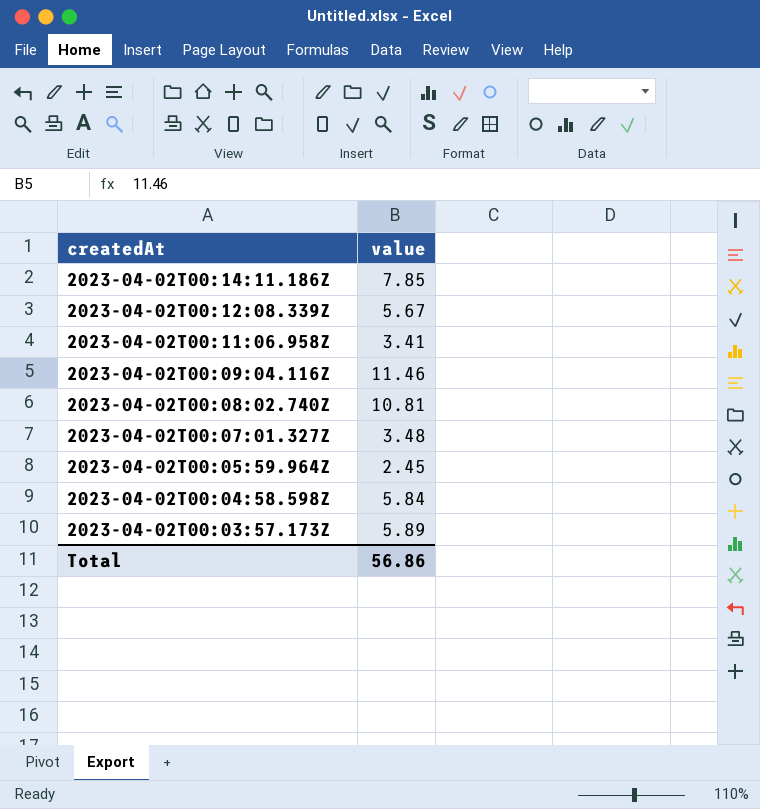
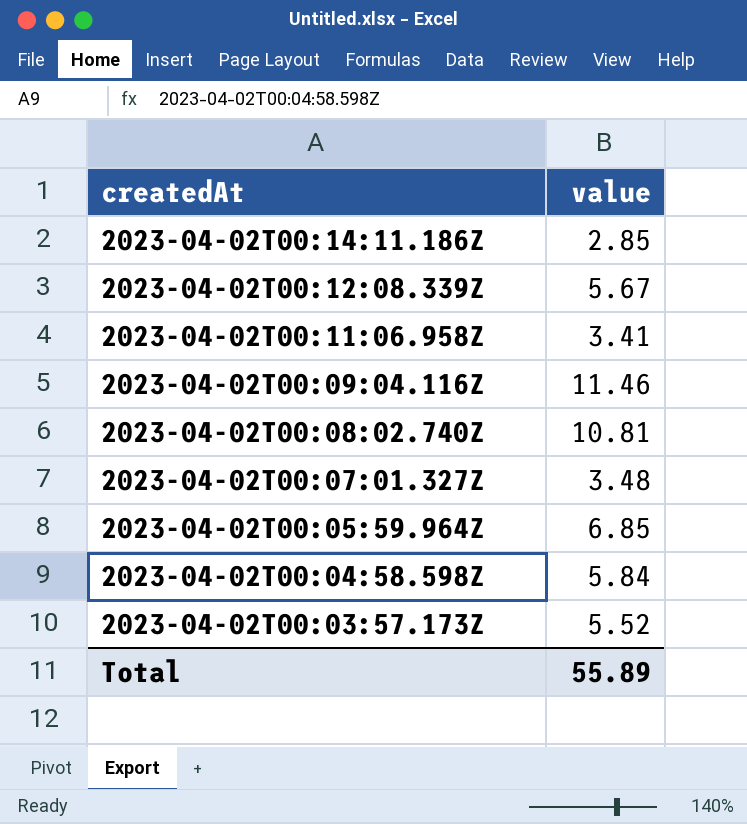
2023-04-02T00:14:11.186Z | value: 7.85 -> 2.85
2023-04-02T00:05:59.964Z | value: 2.45 -> 6.85
2023-04-02T00:03:57.173Z | value: 5.89 -> 5.52
Total | value: 56.86 -> 55.89

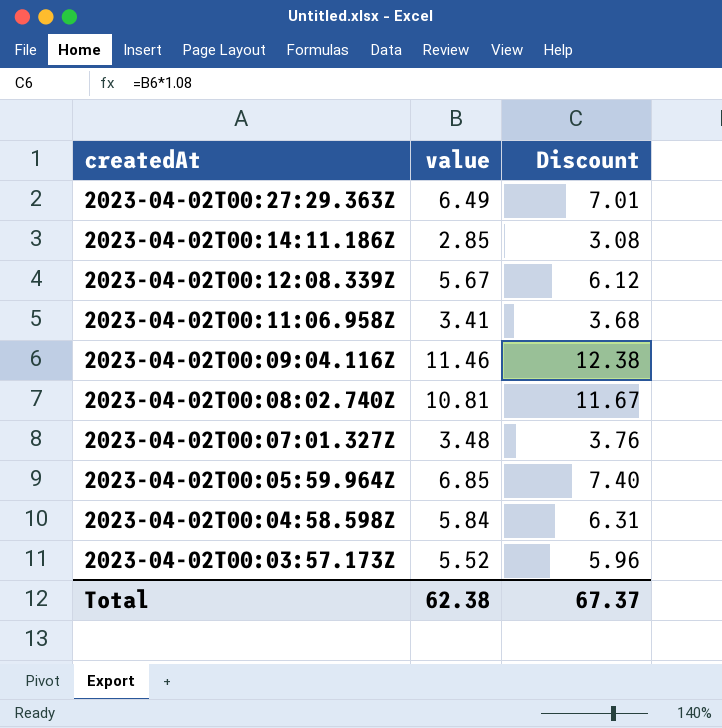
column Discount | formula: none -> [value] * 1.08
row 2023-04-02T00:27:29.363Z: none -> 6.49 | 7.01
Total | value: 55.89 -> 62.38

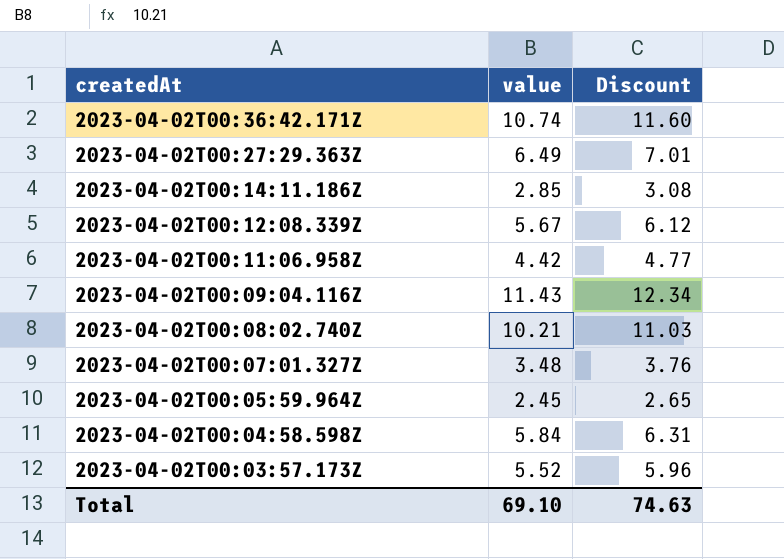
row 2023-04-02T00:36:42.171Z: none -> 10.74 | 11.60
2023-04-02T00:11:06.958Z | value: 3.41 -> 4.42
2023-04-02T00:11:06.958Z | Discount: 3.68 -> 4.77
2023-04-02T00:09:04.116Z | value: 11.46 -> 11.43
2023-04-02T00:09:04.116Z | Discount: 12.38 -> 12.34
2023-04-02T00:08:02.740Z | value: 10.81 -> 10.21
2023-04-02T00:08:02.740Z | Discount: 11.67 -> 11.03
2023-04-02T00:05:59.964Z | value: 6.85 -> 2.45
2023-04-02T00:05:59.964Z | Discount: 7.40 -> 2.65
Total | value: 62.38 -> 69.10
Total | Discount: 67.37 -> 74.63

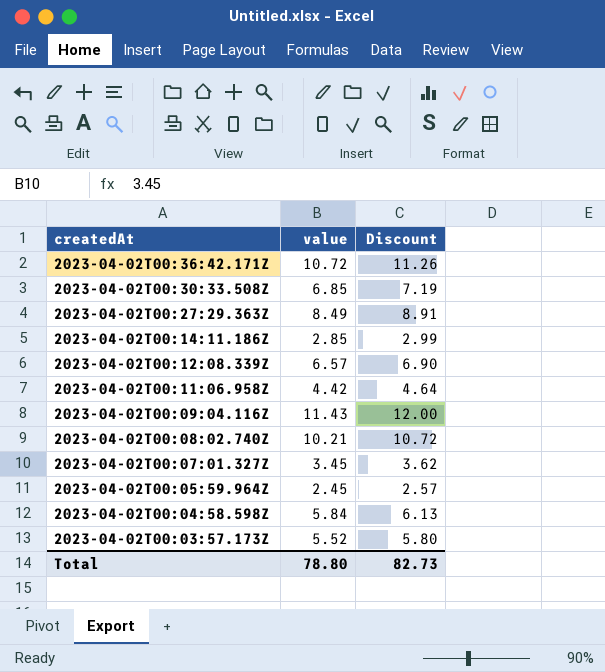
column Discount | formula: [value] * 1.08 -> [value] * 1.05
2023-04-02T00:36:42.171Z | value: 10.74 -> 10.72
row 2023-04-02T00:30:33.508Z: none -> 6.85 | 7.19
2023-04-02T00:27:29.363Z | value: 6.49 -> 8.49
2023-04-02T00:12:08.339Z | value: 5.67 -> 6.57
2023-04-02T00:07:01.327Z | value: 3.48 -> 3.45
Total | value: 69.10 -> 78.80
Total | Discount: 74.63 -> 82.73

